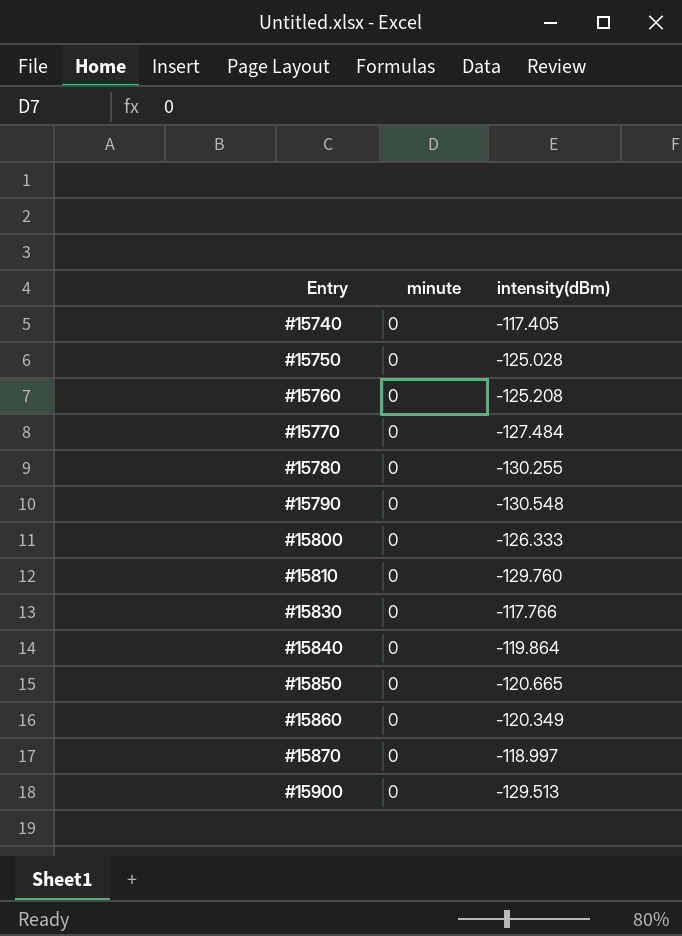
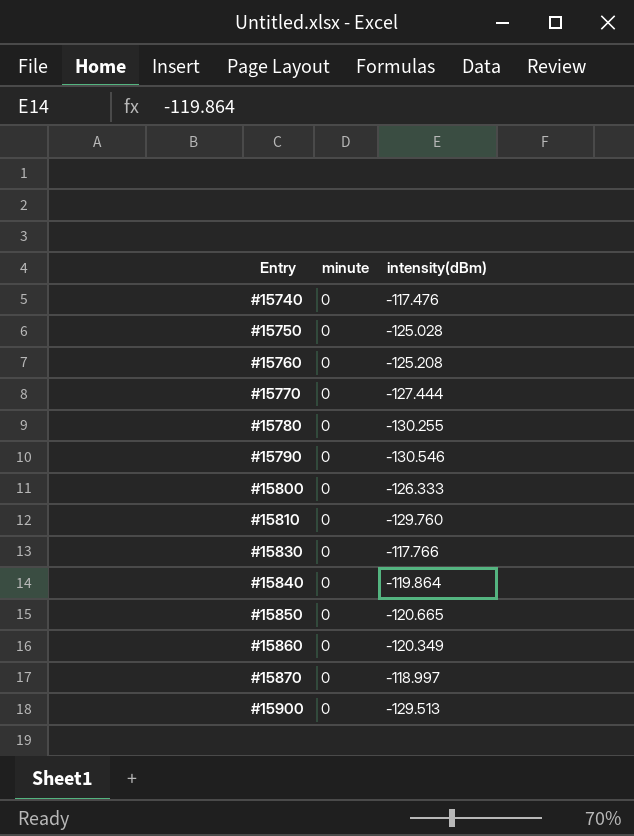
#15740 | intensity(dBm): -117.405 -> -117.476
#15770 | intensity(dBm): -127.484 -> -127.444
#15790 | intensity(dBm): -130.548 -> -130.546

